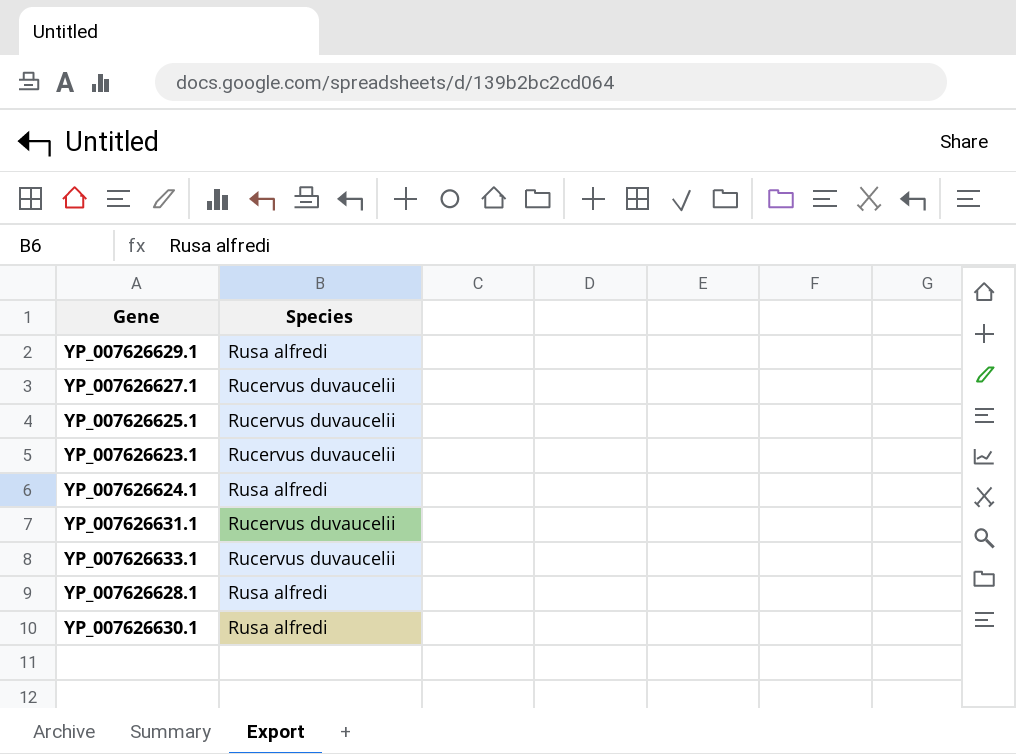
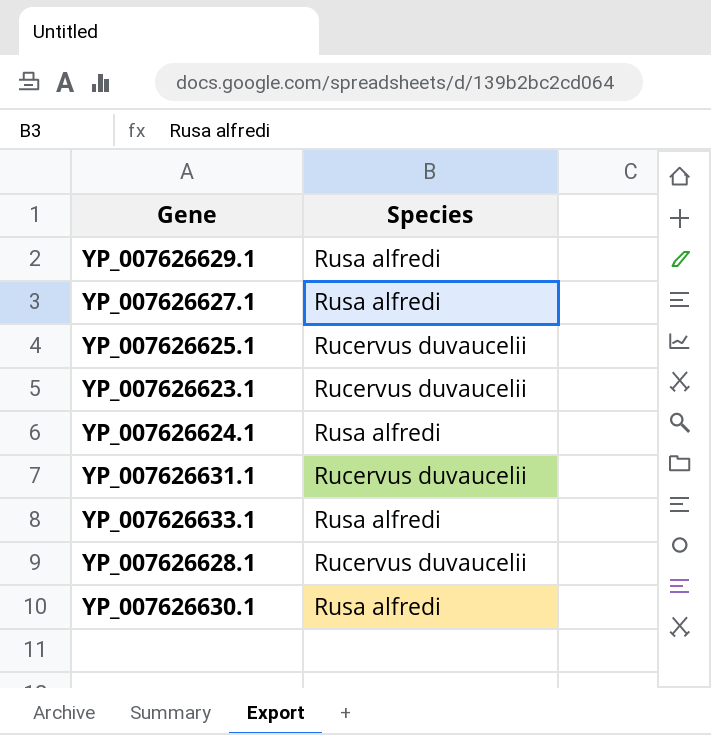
YP_007626627.1 | Species: Rucervus duvaucelii -> Rusa alfredi
YP_007626633.1 | Species: Rucervus duvaucelii -> Rusa alfredi
YP_007626628.1 | Species: Rusa alfredi -> Rucervus duvaucelii

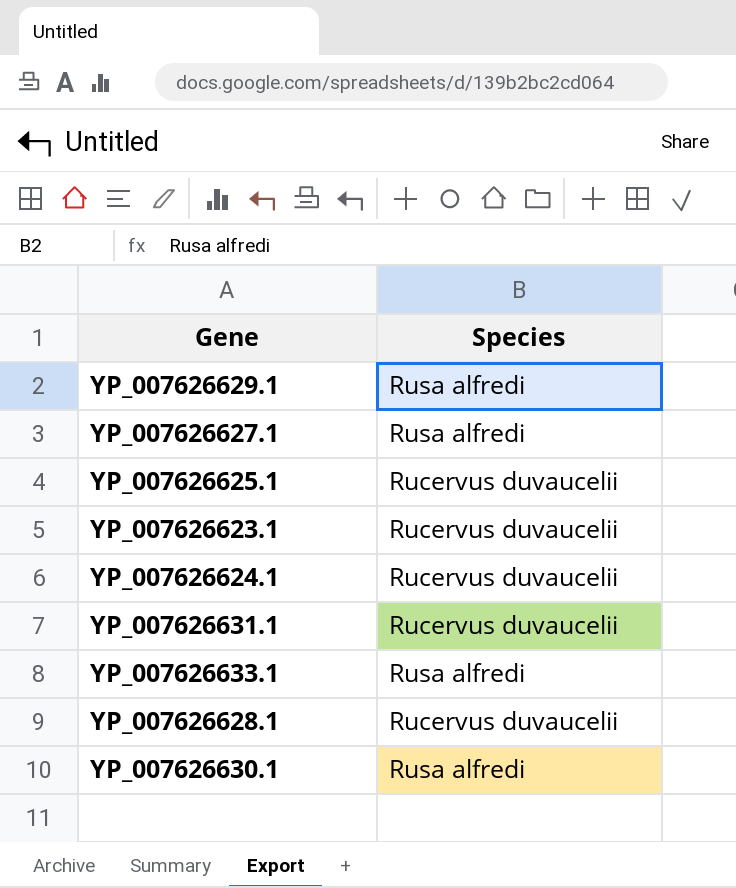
YP_007626624.1 | Species: Rusa alfredi -> Rucervus duvaucelii

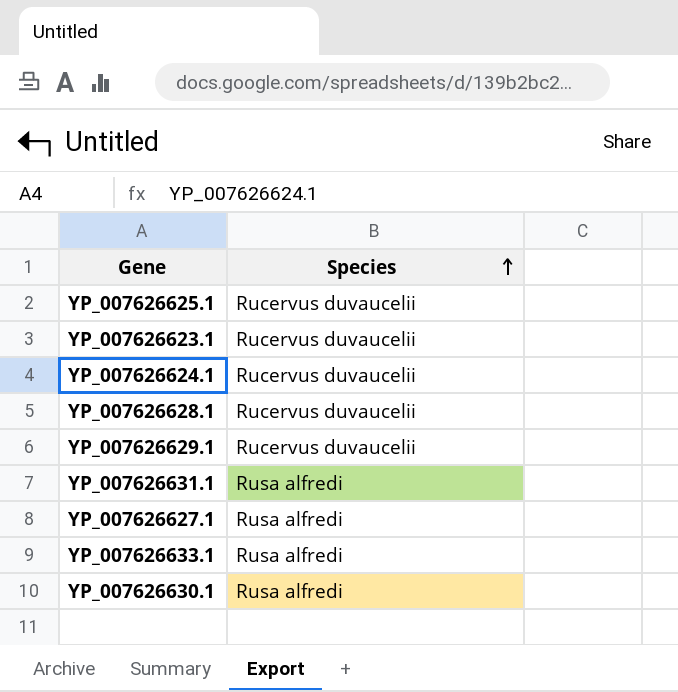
row order: none -> Species ascending
YP_007626629.1 | Species: Rusa alfredi -> Rucervus duvaucelii
YP_007626631.1 | Species: Rucervus duvaucelii -> Rusa alfredi

